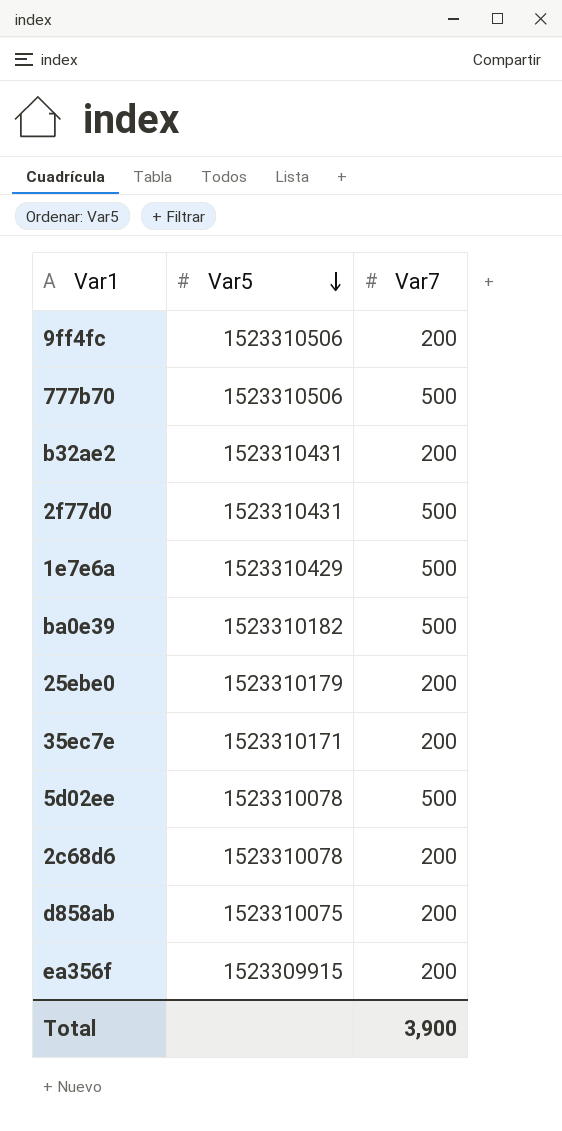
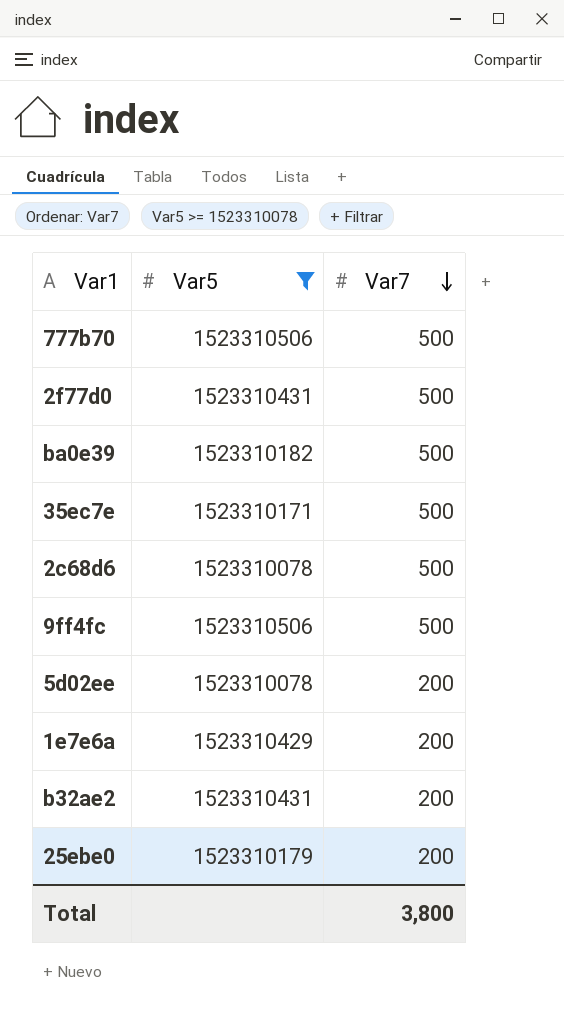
filter: none -> Var5 >= 1523310078
row order: Var5 descending -> Var7 descending
35ec7e | Var7: 200 -> 500
2c68d6 | Var7: 200 -> 500
9ff4fc | Var7: 200 -> 500
5d02ee | Var7: 500 -> 200
1e7e6a | Var7: 500 -> 200
Total | Var7: 3,900 -> 3,800

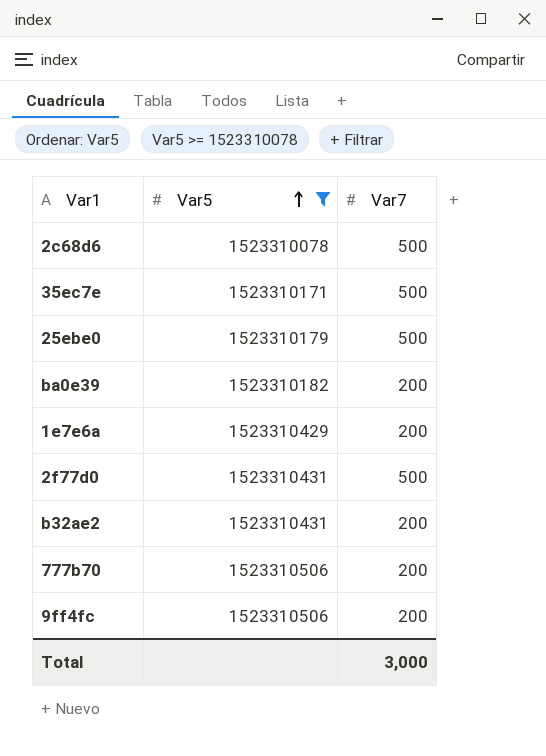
row order: Var7 descending -> Var5 ascending
row 5d02ee: 1523310078 | 200 -> none
25ebe0 | Var7: 200 -> 500
ba0e39 | Var7: 500 -> 200
777b70 | Var7: 500 -> 200
9ff4fc | Var7: 500 -> 200
Total | Var7: 3,800 -> 3,000

